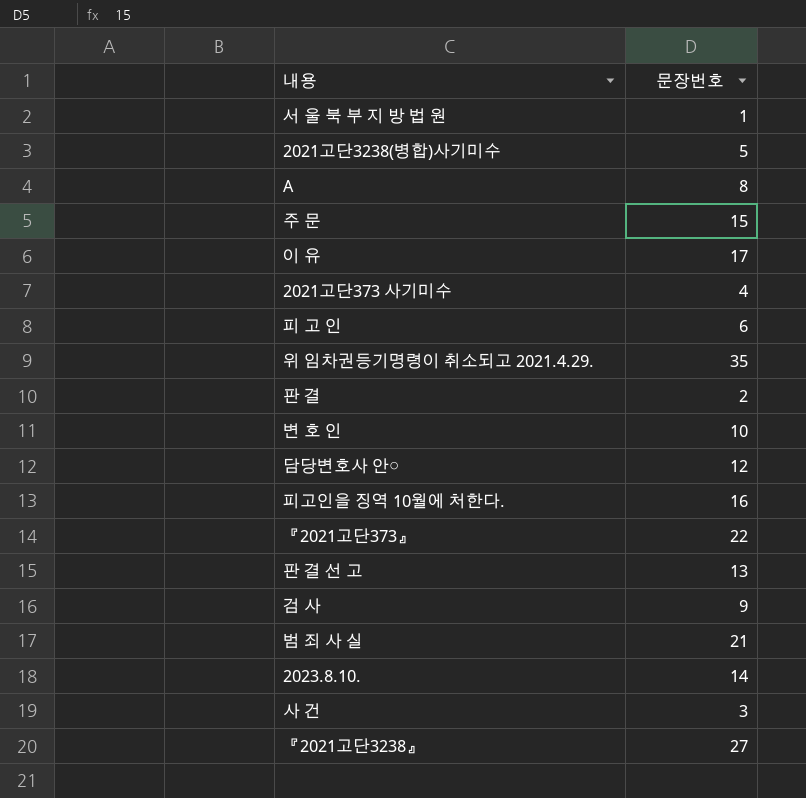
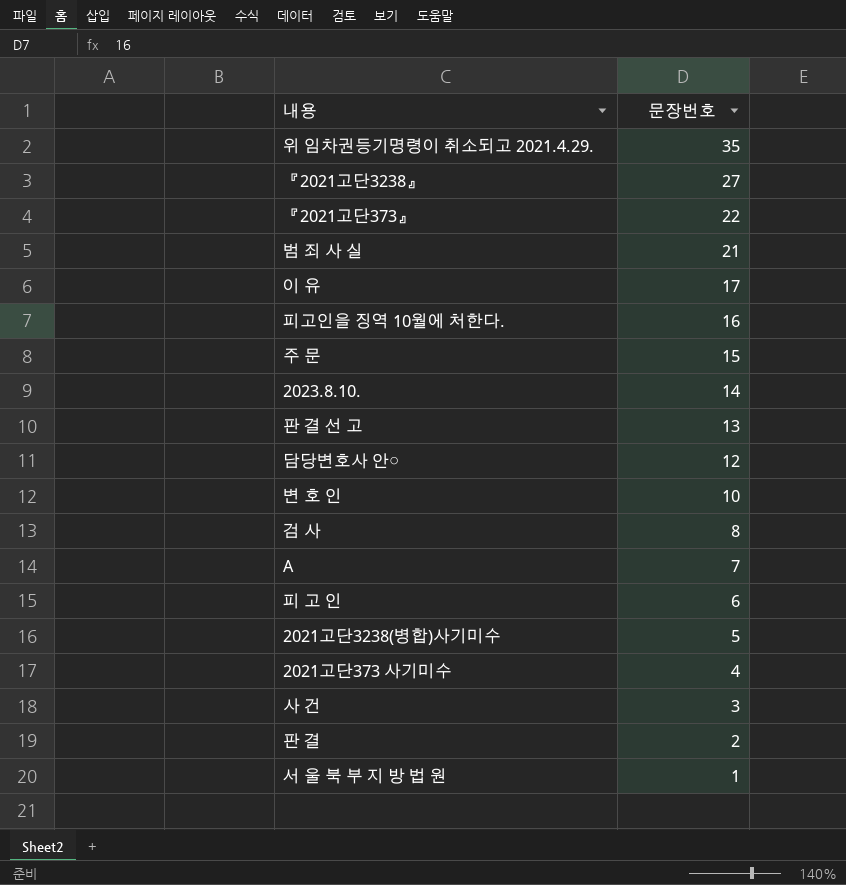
row order: none -> 문장번호 descending
검 사 | 문장번호: 9 -> 8
A | 문장번호: 8 -> 7

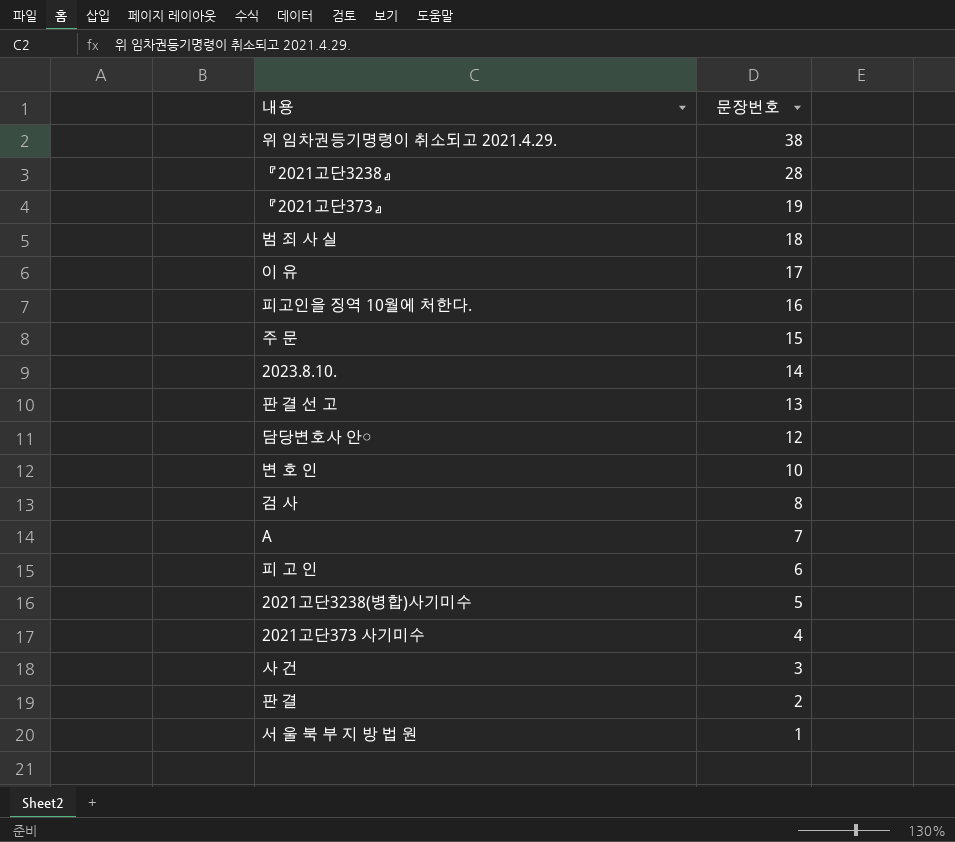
위 임차권등기명령이 취소되고 2021.4.29. | 문장번호: 35 -> 38
『2021고단3238』 | 문장번호: 27 -> 28
『2021고단373』 | 문장번호: 22 -> 19
범 죄 사 실 | 문장번호: 21 -> 18

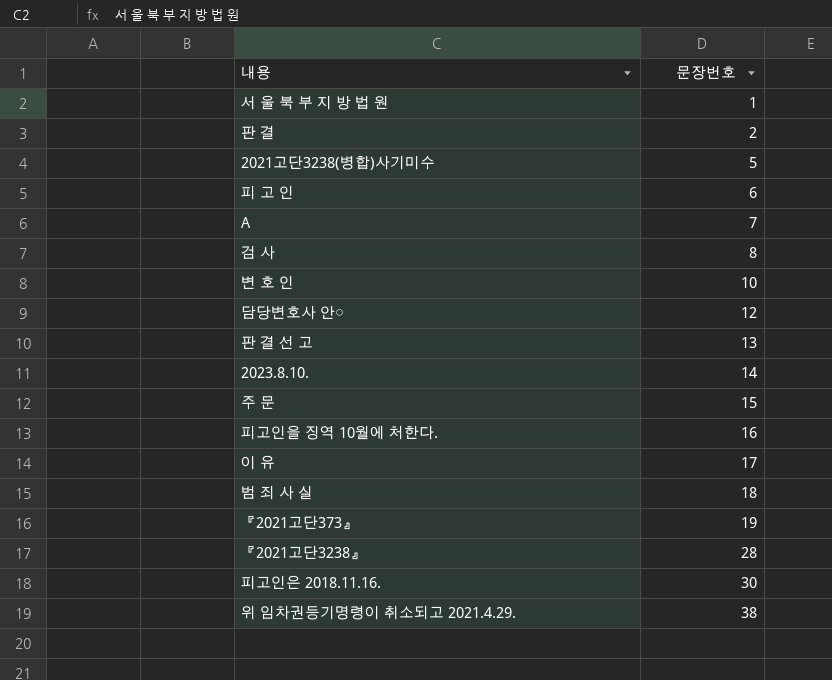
row order: 문장번호 descending -> 문장번호 ascending
row 2021고단373 사기미수: 4 -> none
row 사 건: 3 -> none
row 피고인은 2018.11.16.: none -> 30

